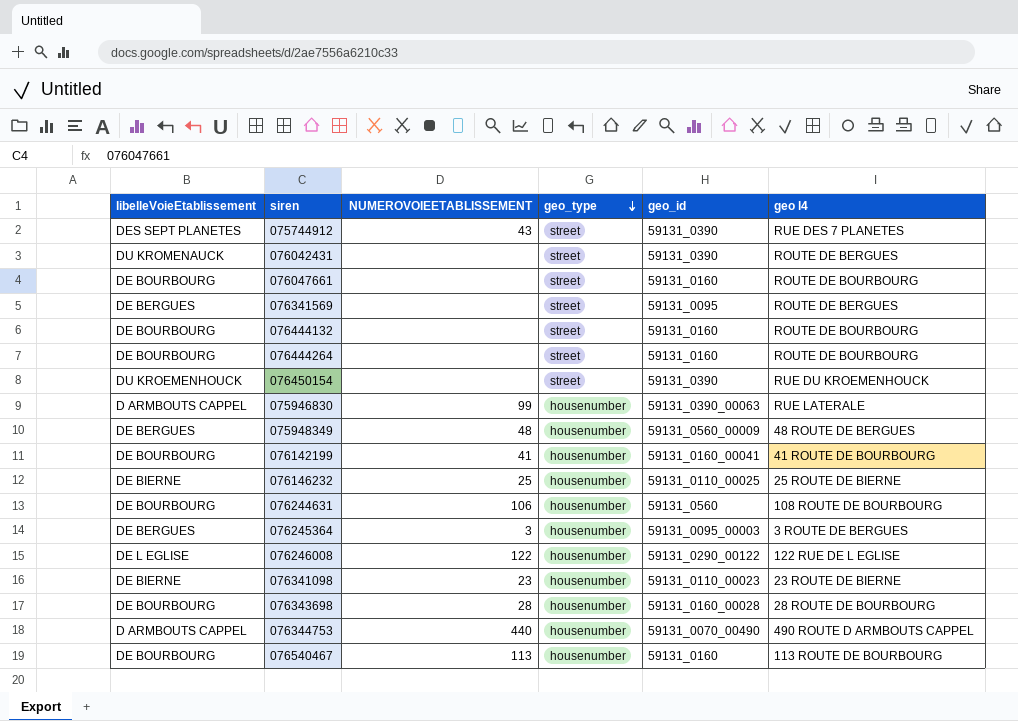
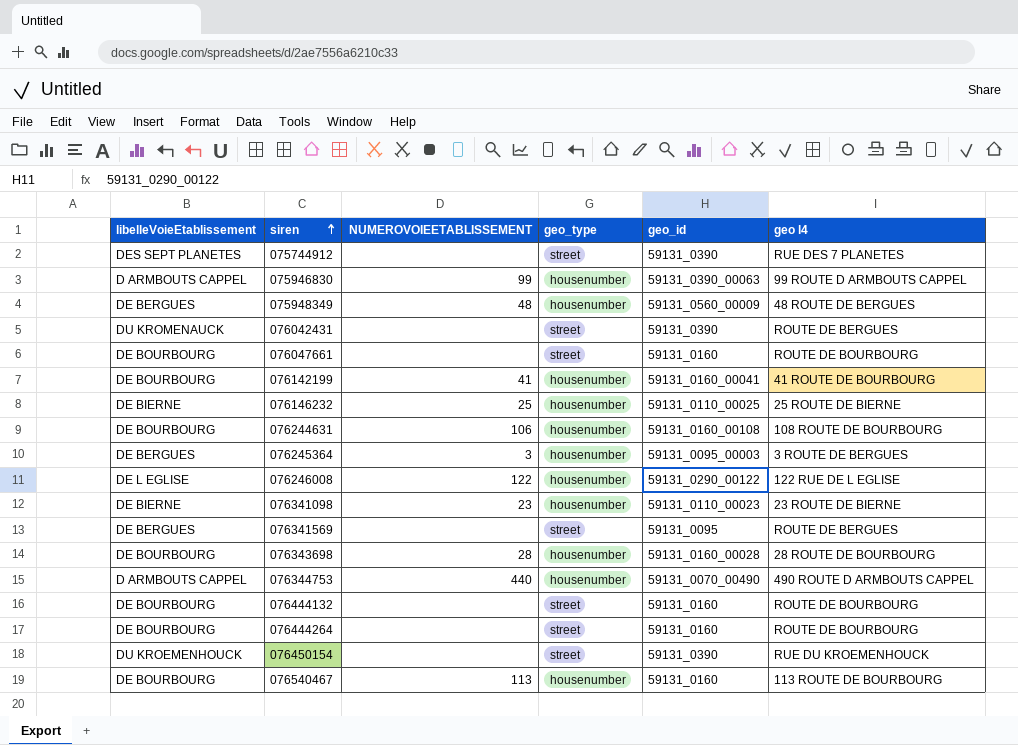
row order: geo_type descending -> siren ascending
075744912 | NUMEROVOIEETABLISSEMENT: 43 -> none
075946830 | geo l4: RUE LATERALE -> 99 ROUTE D ARMBOUTS CAPPEL
076244631 | geo_id: 59131_0560 -> 59131_0160_00108

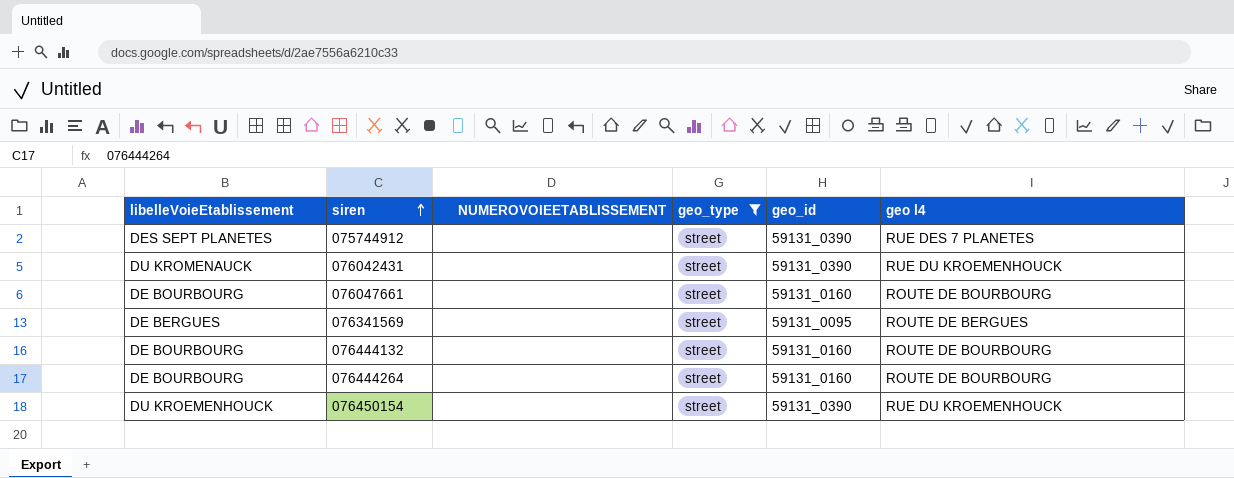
filter: none -> geo_type = street
076042431 | geo l4: ROUTE DE BERGUES -> RUE DU KROEMENHOUCK

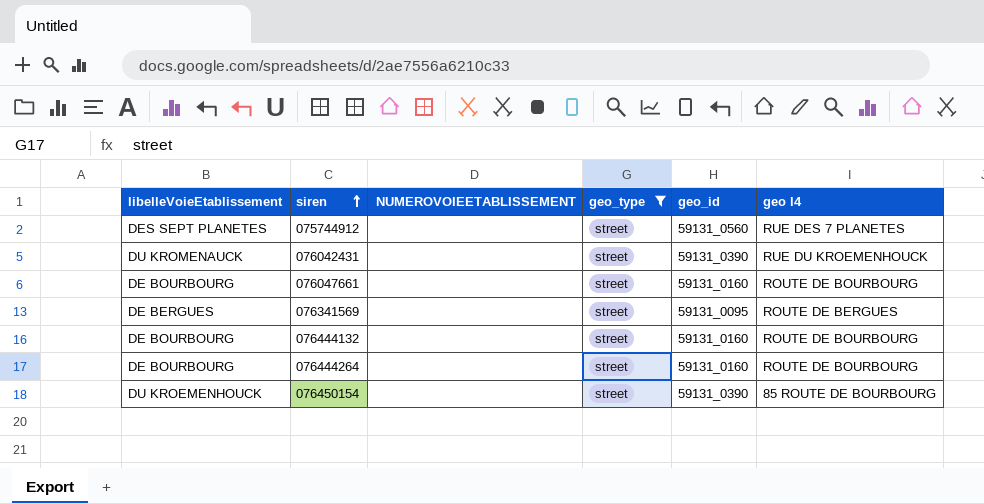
075744912 | geo_id: 59131_0390 -> 59131_0560
076450154 | geo l4: RUE DU KROEMENHOUCK -> 85 ROUTE DE BOURBOURG

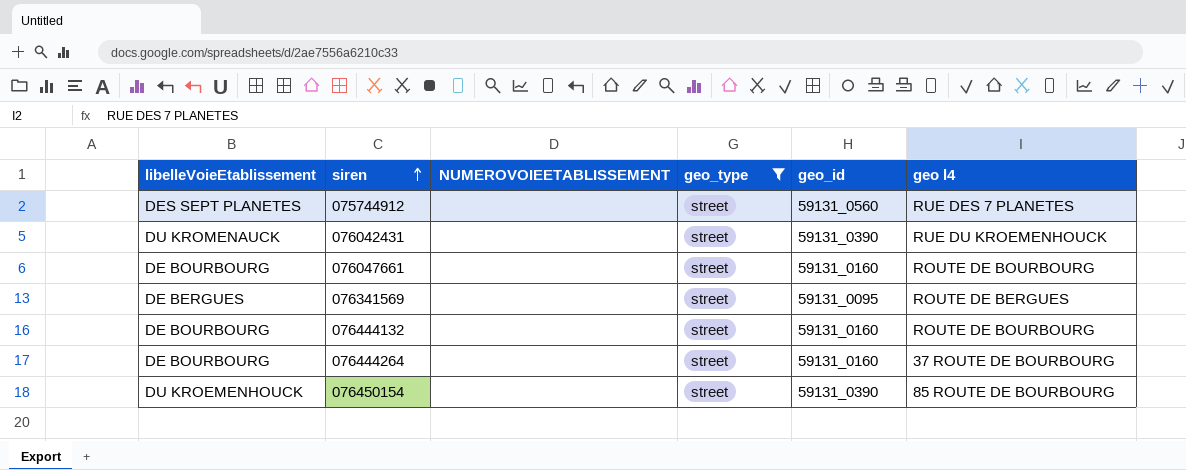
076444264 | geo l4: ROUTE DE BOURBOURG -> 37 ROUTE DE BOURBOURG

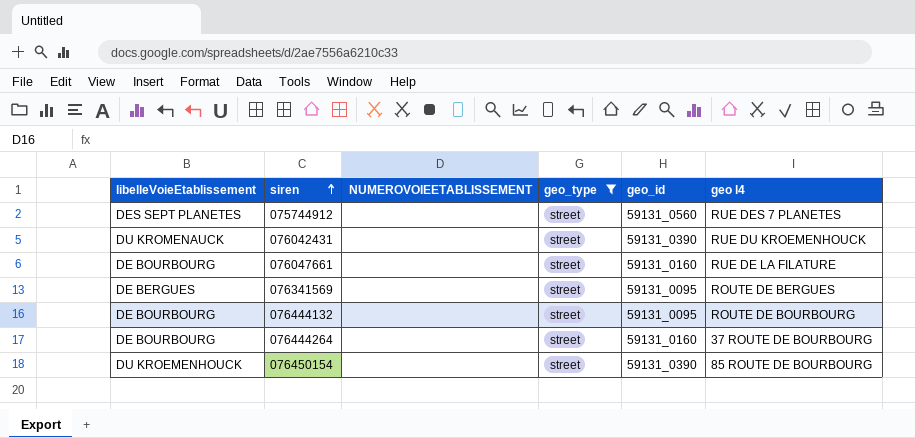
076047661 | geo l4: ROUTE DE BOURBOURG -> RUE DE LA FILATURE
076444132 | geo_id: 59131_0160 -> 59131_0095

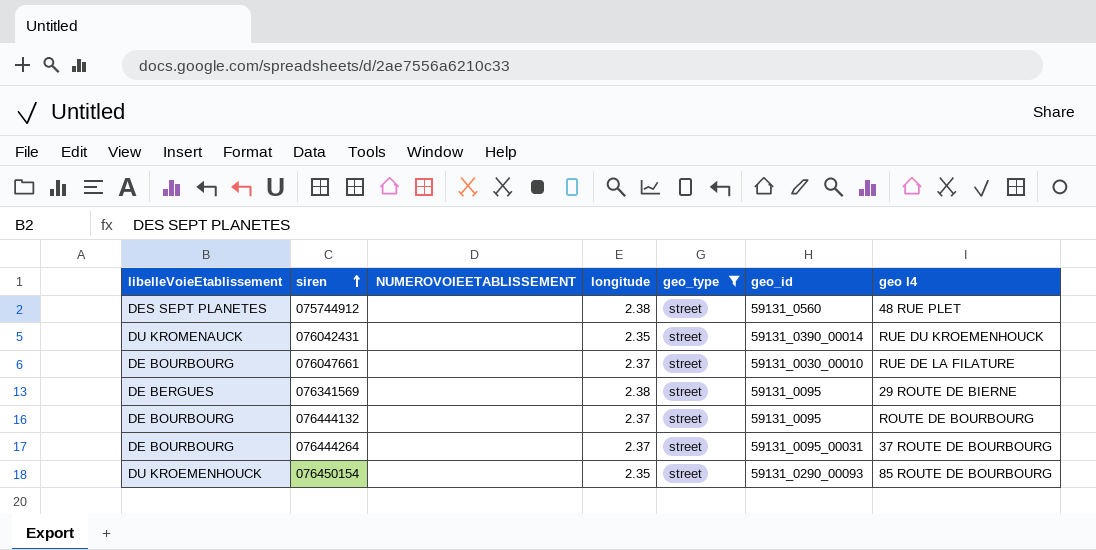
column longitude | position: none -> 4
075744912 | geo l4: RUE DES 7 PLANETES -> 48 RUE PLET
076042431 | geo_id: 59131_0390 -> 59131_0390_00014
076047661 | geo_id: 59131_0160 -> 59131_0030_00010
076341569 | geo l4: ROUTE DE BERGUES -> 29 ROUTE DE BIERNE
076444264 | geo_id: 59131_0160 -> 59131_0095_00031
076450154 | geo_id: 59131_0390 -> 59131_0290_00093

